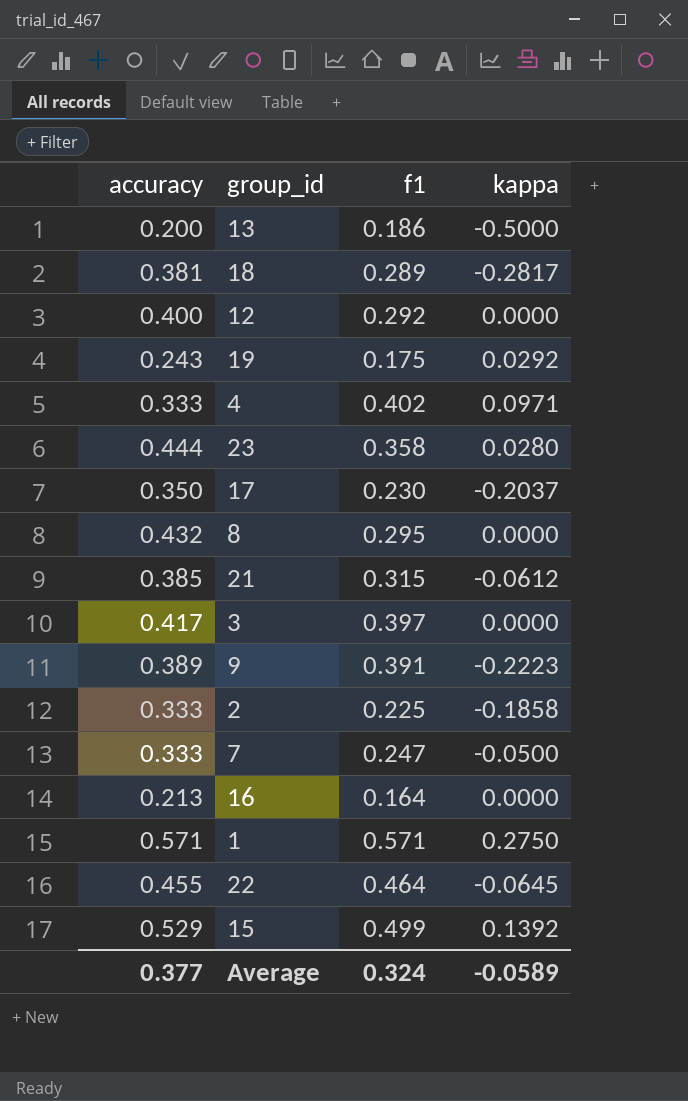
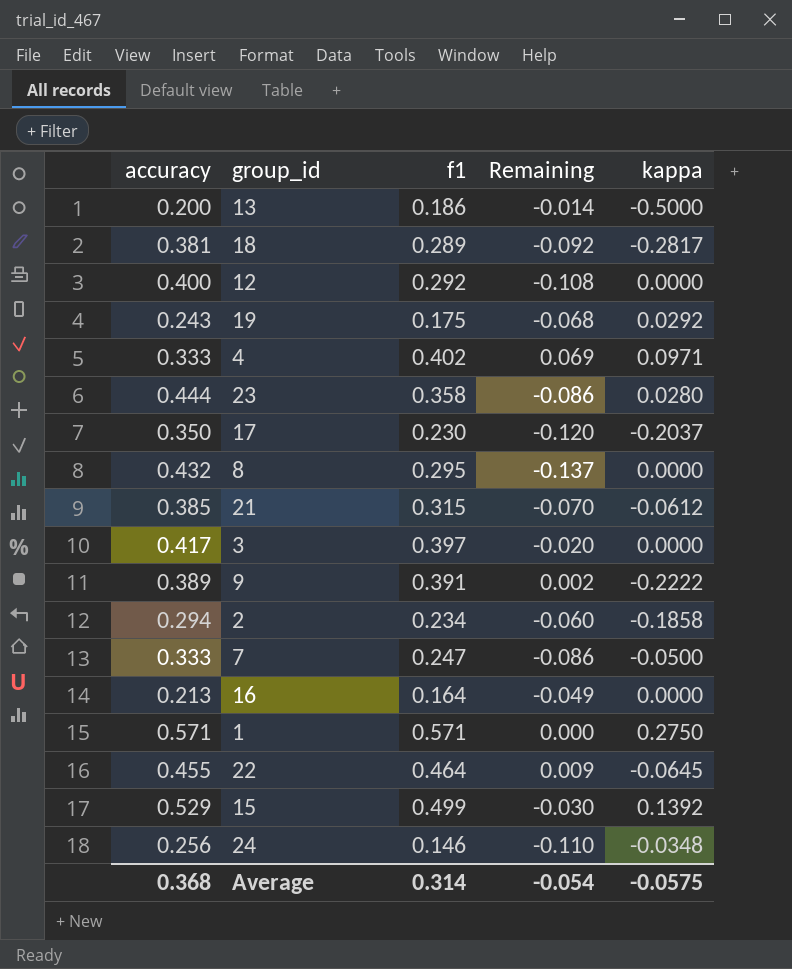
column Remaining | formula: none -> [f1] - [accuracy]
9 | kappa: -0.2223 -> -0.2222
2 | accuracy: 0.333 -> 0.294
2 | f1: 0.225 -> 0.234
row 24: none -> 0.256 | 0.146 | -0.110 | -0.0348
Average | accuracy: 0.377 -> 0.368
Average | f1: 0.324 -> 0.314
Average | kappa: -0.0589 -> -0.0575

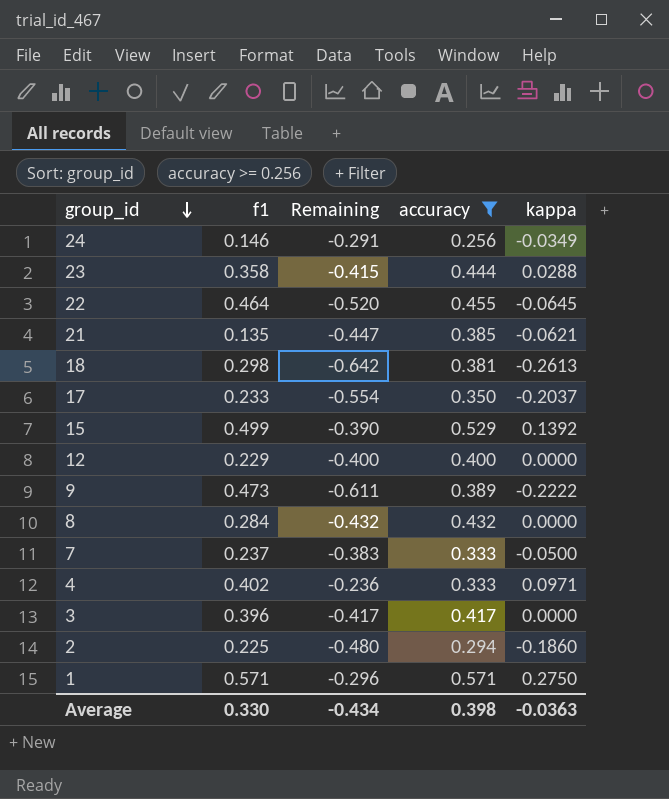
filter: none -> accuracy >= 0.256
row order: none -> group_id descending
column Remaining | formula: [f1] - [accuracy] -> [kappa] - [accuracy]
column accuracy | position: 1 -> 4
24 | kappa: -0.0348 -> -0.0349
23 | kappa: 0.0280 -> 0.0288
21 | f1: 0.315 -> 0.135
21 | kappa: -0.0612 -> -0.0621
18 | f1: 0.289 -> 0.298
18 | kappa: -0.2817 -> -0.2613
17 | f1: 0.230 -> 0.233
12 | f1: 0.292 -> 0.229
9 | f1: 0.391 -> 0.473
8 | f1: 0.295 -> 0.284
7 | f1: 0.247 -> 0.237
3 | f1: 0.397 -> 0.396
2 | f1: 0.234 -> 0.225
2 | kappa: -0.1858 -> -0.1860
Average | f1: 0.314 -> 0.330
Average | Remaining: -0.054 -> -0.434
Average | accuracy: 0.368 -> 0.398
Average | kappa: -0.0575 -> -0.0363

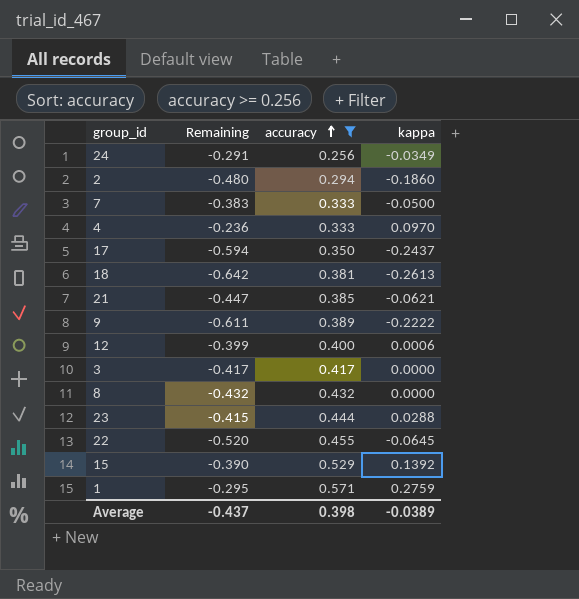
row order: group_id descending -> accuracy ascending
column f1 | position: 2 -> none
4 | kappa: 0.0971 -> 0.0970
17 | Remaining: -0.554 -> -0.594
17 | kappa: -0.2037 -> -0.2437
12 | Remaining: -0.400 -> -0.399
12 | kappa: 0.0000 -> 0.0006
1 | Remaining: -0.296 -> -0.295
1 | kappa: 0.2750 -> 0.2759
Average | Remaining: -0.434 -> -0.437
Average | kappa: -0.0363 -> -0.0389

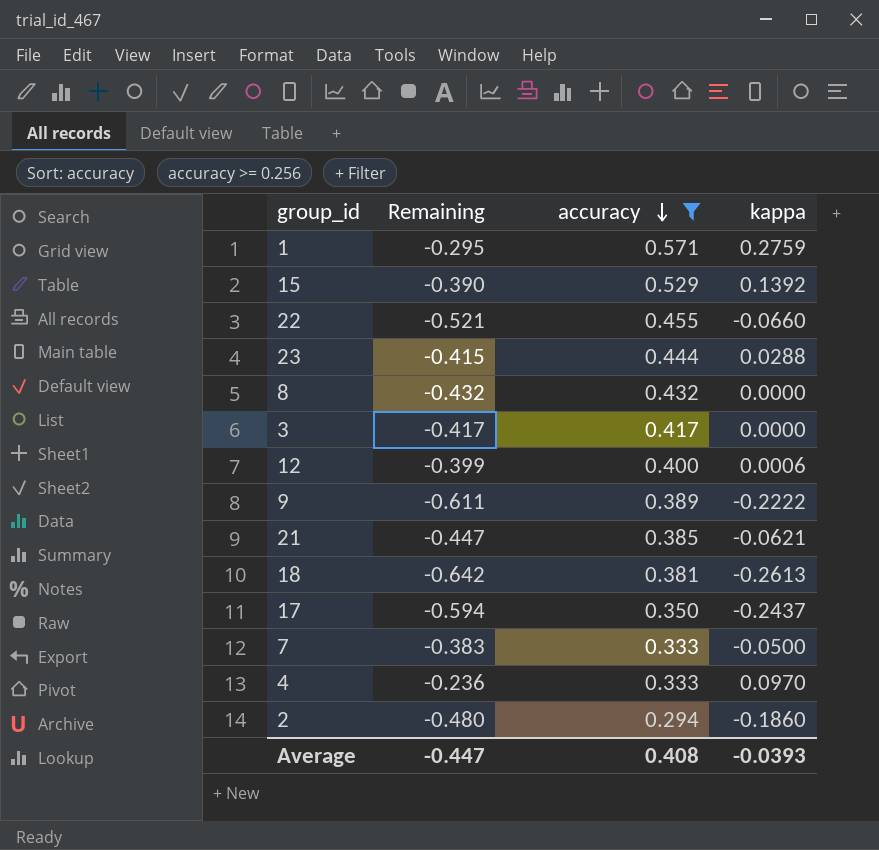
row order: accuracy ascending -> accuracy descending
row 24: -0.291 | 0.256 | -0.0349 -> none
22 | Remaining: -0.520 -> -0.521
22 | kappa: -0.0645 -> -0.0660
Average | Remaining: -0.437 -> -0.447
Average | accuracy: 0.398 -> 0.408
Average | kappa: -0.0389 -> -0.0393

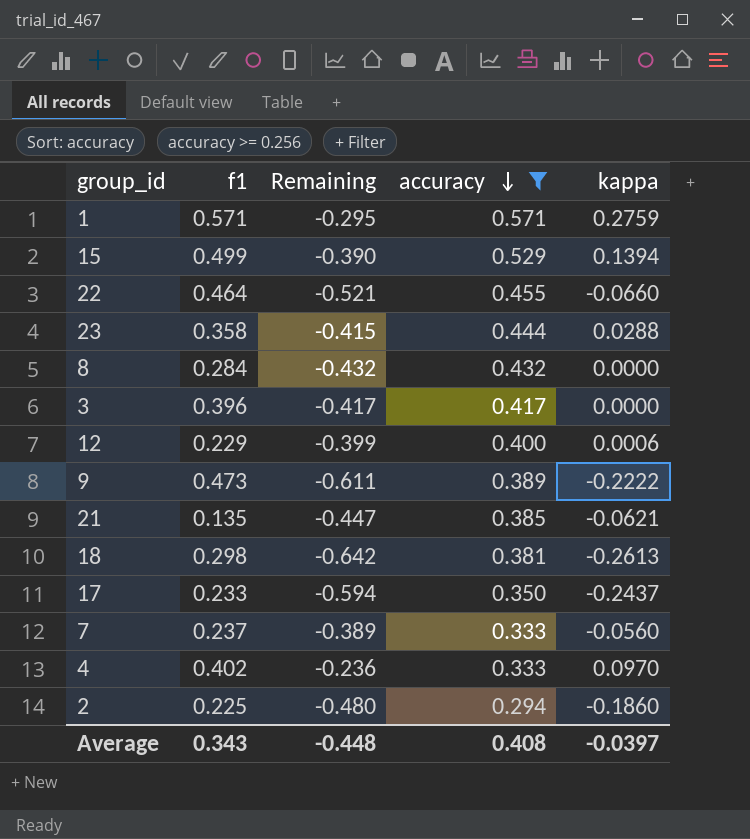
column f1 | position: none -> 2
15 | kappa: 0.1392 -> 0.1394
7 | Remaining: -0.383 -> -0.389
7 | kappa: -0.0500 -> -0.0560
Average | Remaining: -0.447 -> -0.448
Average | kappa: -0.0393 -> -0.0397

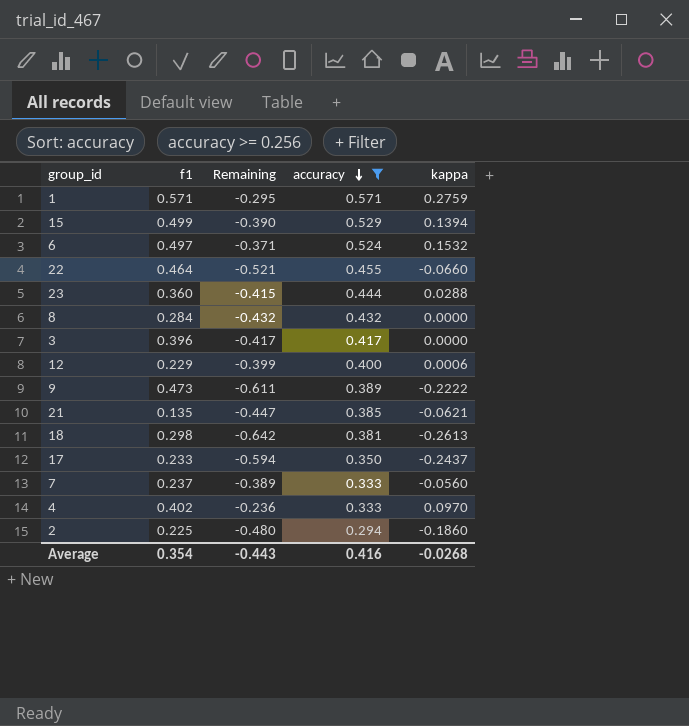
row 6: none -> 0.497 | -0.371 | 0.524 | 0.1532
23 | f1: 0.358 -> 0.360
Average | f1: 0.343 -> 0.354
Average | Remaining: -0.448 -> -0.443
Average | accuracy: 0.408 -> 0.416
Average | kappa: -0.0397 -> -0.0268

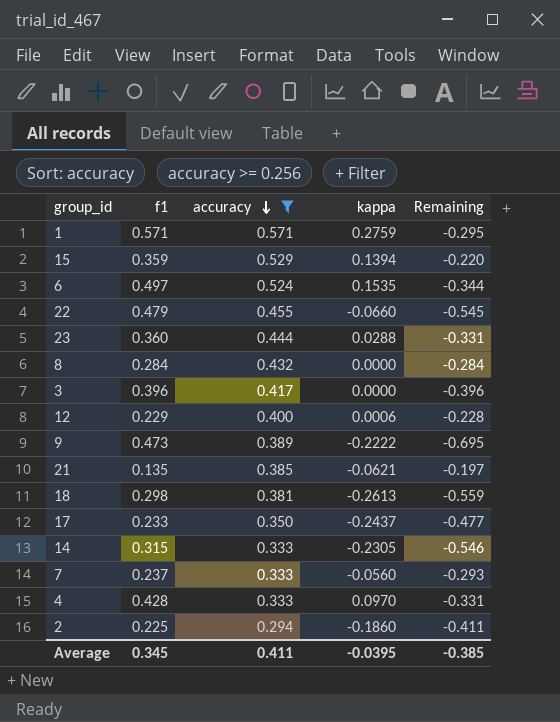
column Remaining | formula: [kappa] - [accuracy] -> [kappa] - [f1]
column Remaining | position: 3 -> 5
15 | f1: 0.499 -> 0.359
6 | kappa: 0.1532 -> 0.1535
22 | f1: 0.464 -> 0.479
row 14: none -> 0.315 | 0.333 | -0.2305 | -0.546
4 | f1: 0.402 -> 0.428
Average | f1: 0.354 -> 0.345
Average | accuracy: 0.416 -> 0.411
Average | kappa: -0.0268 -> -0.0395
Average | Remaining: -0.443 -> -0.385

